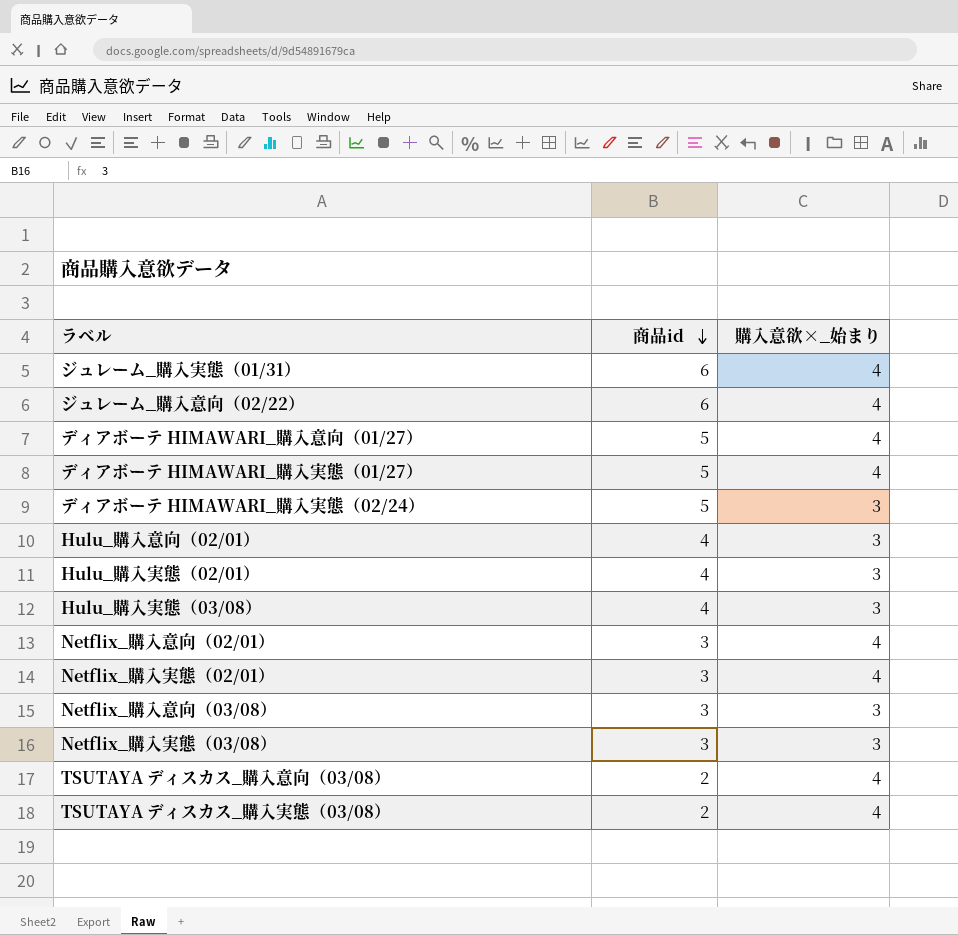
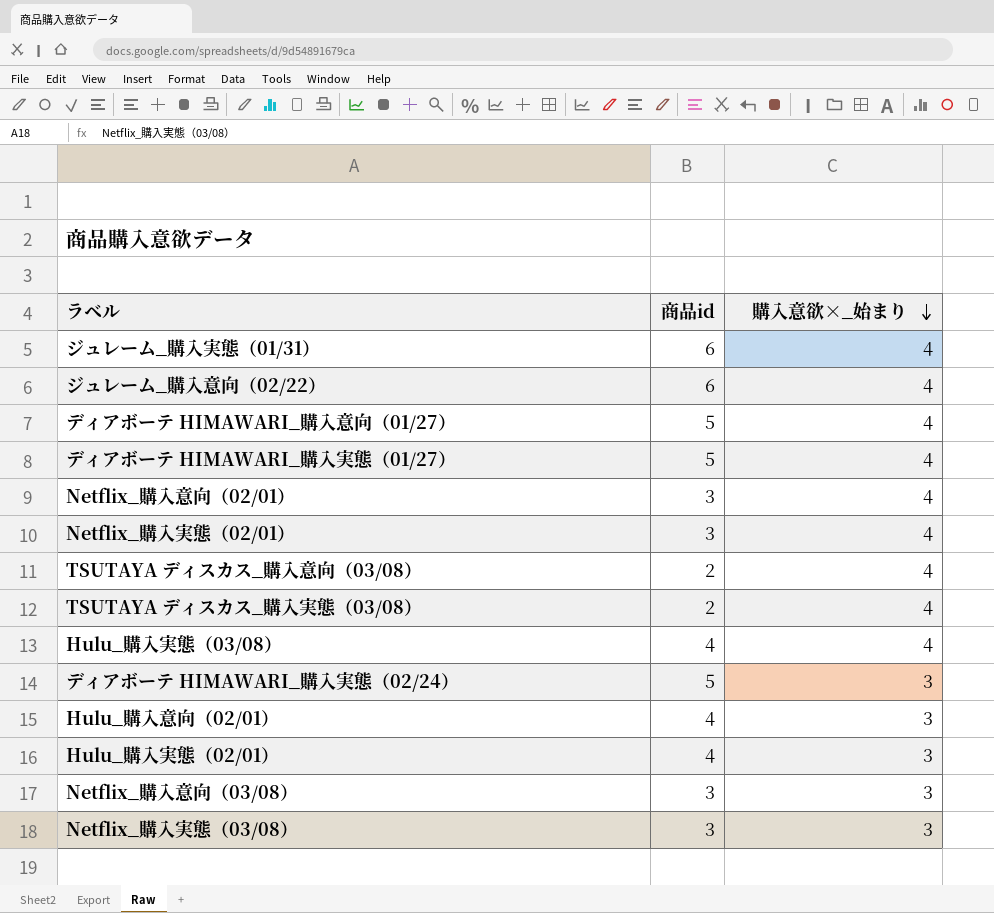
row order: 商品id descending -> 購入意欲×_始まり descending
Hulu_購入実態（03/08） | 購入意欲×_始まり: 3 -> 4

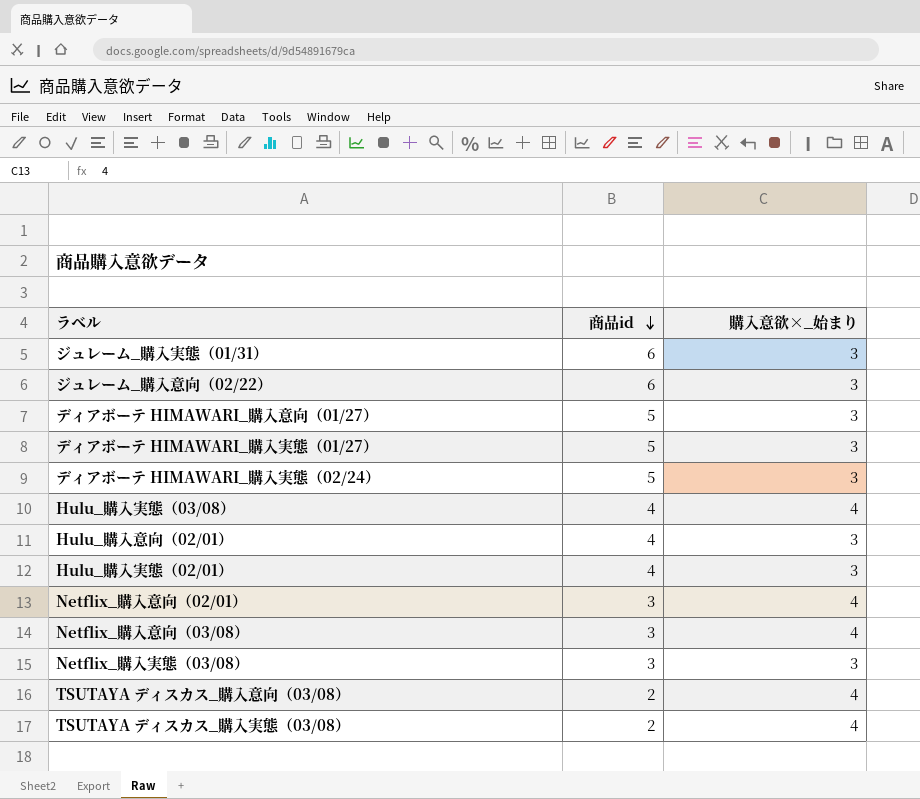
row order: 購入意欲×_始まり descending -> 商品id descending
row Netflix_購入実態（02/01）: 3 | 4 -> none
ジュレーム_購入実態（01/31） | 購入意欲×_始まり: 4 -> 3
ジュレーム_購入意向（02/22） | 購入意欲×_始まり: 4 -> 3
ディアボーテ HIMAWARI_購入意向（01/27） | 購入意欲×_始まり: 4 -> 3
ディアボーテ HIMAWARI_購入実態（01/27） | 購入意欲×_始まり: 4 -> 3
Netflix_購入意向（03/08） | 購入意欲×_始まり: 3 -> 4

